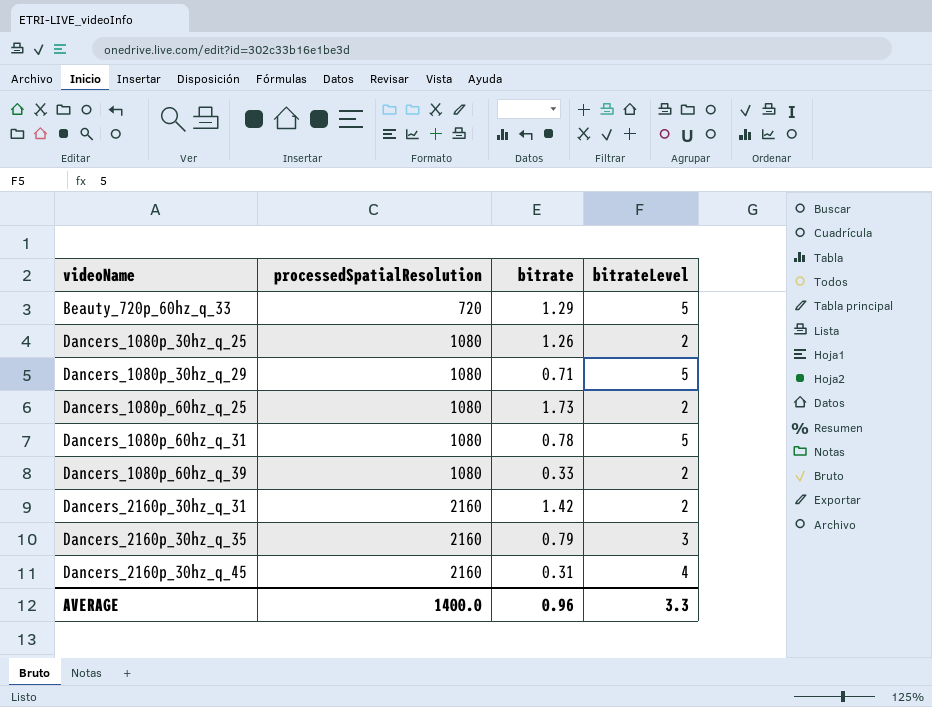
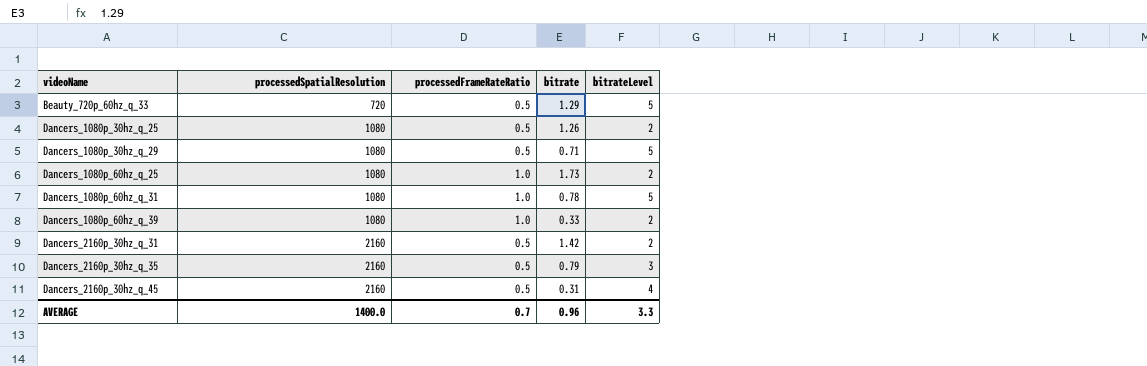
column processedFrameRateRatio | position: none -> 3

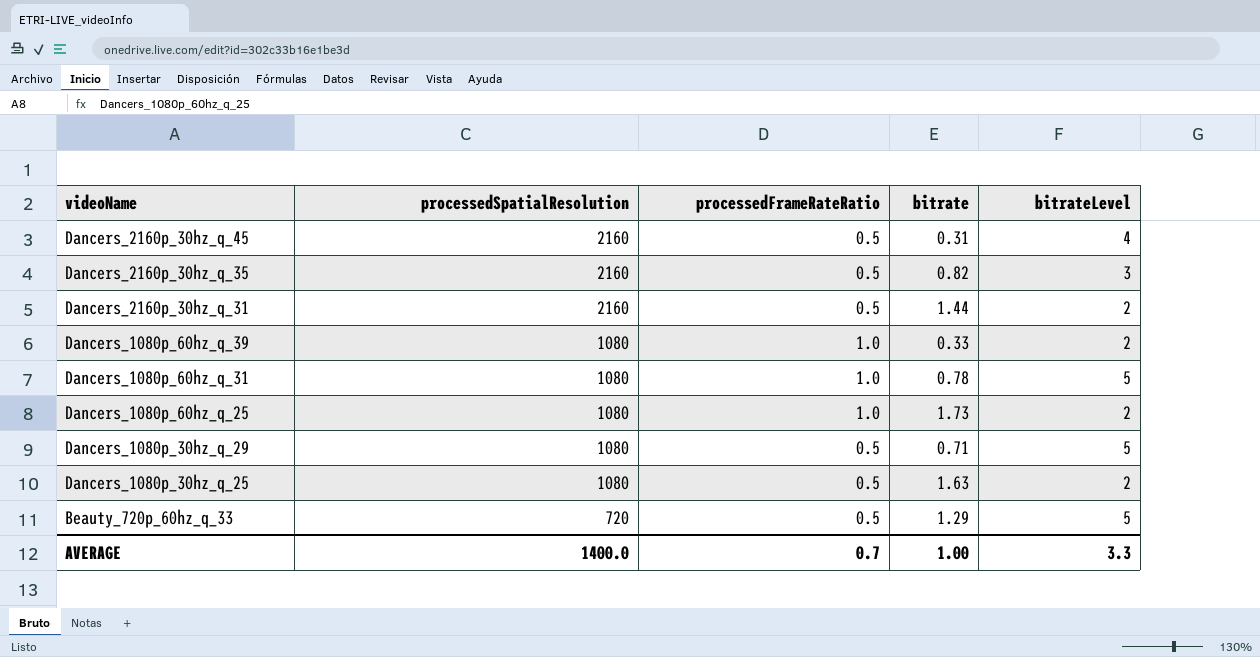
row order: videoName ascending -> videoName descending
Dancers_2160p_30hz_q_35 | bitrate: 0.79 -> 0.82
Dancers_2160p_30hz_q_31 | bitrate: 1.42 -> 1.44
Dancers_1080p_30hz_q_25 | bitrate: 1.26 -> 1.63
AVERAGE | bitrate: 0.96 -> 1.00

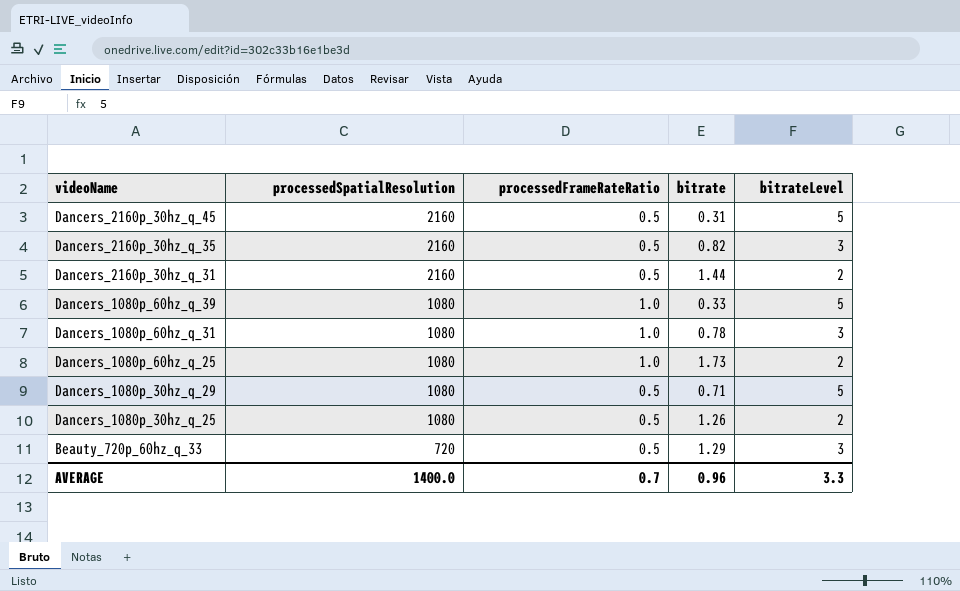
Dancers_2160p_30hz_q_45 | bitrateLevel: 4 -> 5
Dancers_1080p_60hz_q_39 | bitrateLevel: 2 -> 5
Dancers_1080p_60hz_q_31 | bitrateLevel: 5 -> 3
Dancers_1080p_30hz_q_25 | bitrate: 1.63 -> 1.26
Beauty_720p_60hz_q_33 | bitrateLevel: 5 -> 3
AVERAGE | bitrate: 1.00 -> 0.96

